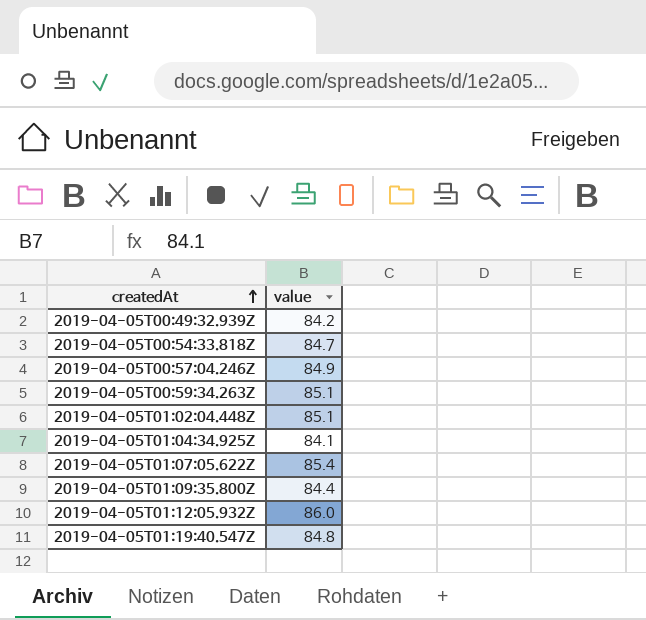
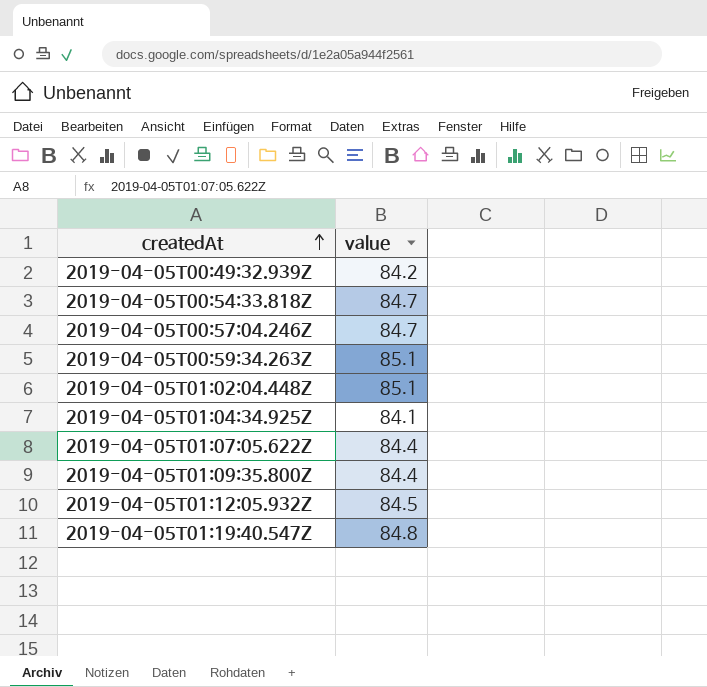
2019-04-05T00:57:04.246Z | value: 84.9 -> 84.7
2019-04-05T01:07:05.622Z | value: 85.4 -> 84.4
2019-04-05T01:12:05.932Z | value: 86.0 -> 84.5

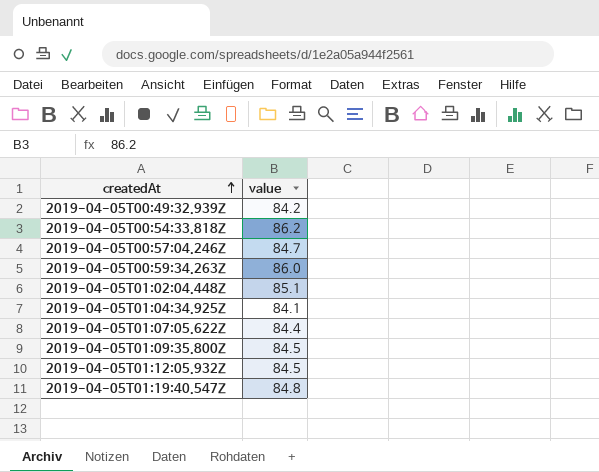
2019-04-05T00:54:33.818Z | value: 84.7 -> 86.2
2019-04-05T00:59:34.263Z | value: 85.1 -> 86.0
2019-04-05T01:09:35.800Z | value: 84.4 -> 84.5

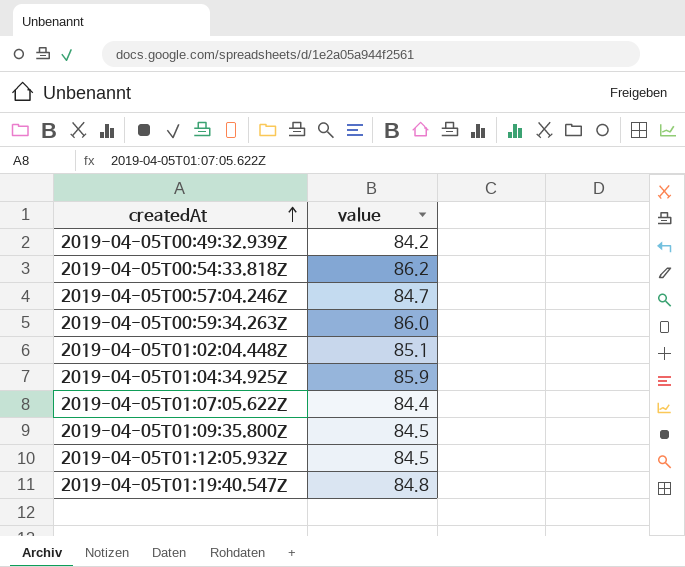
2019-04-05T01:04:34.925Z | value: 84.1 -> 85.9

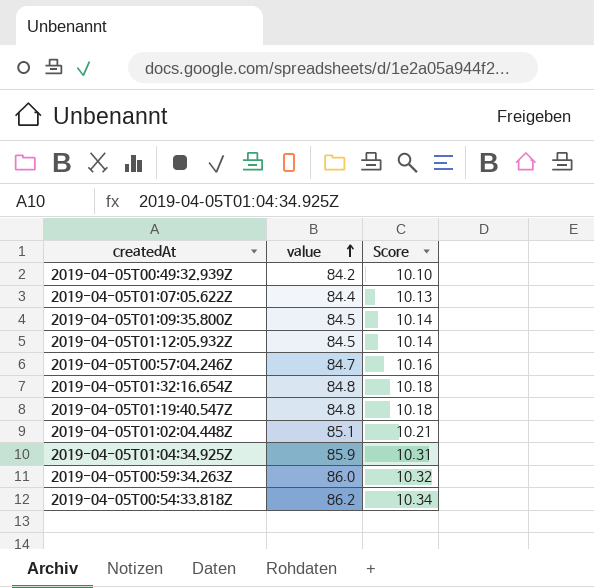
row order: createdAt ascending -> value ascending
column Score | formula: none -> [value] * 0.12
row 2019-04-05T01:32:16.654Z: none -> 84.8 | 10.18

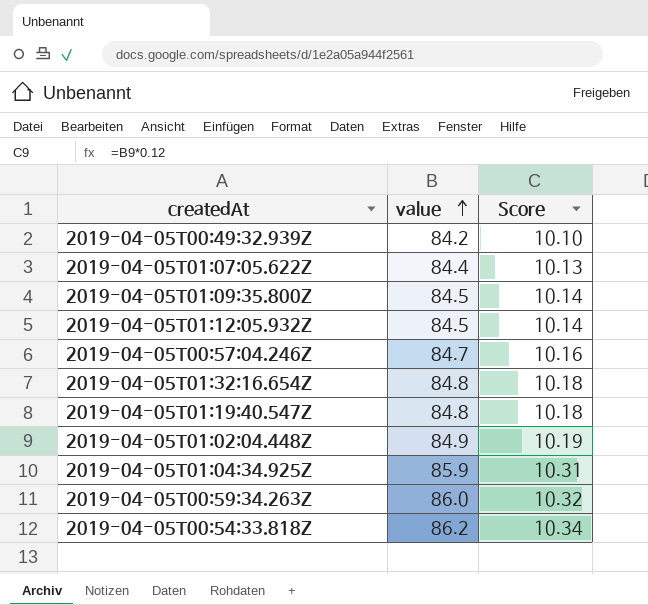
2019-04-05T01:02:04.448Z | value: 85.1 -> 84.9
2019-04-05T01:02:04.448Z | Score: 10.21 -> 10.19

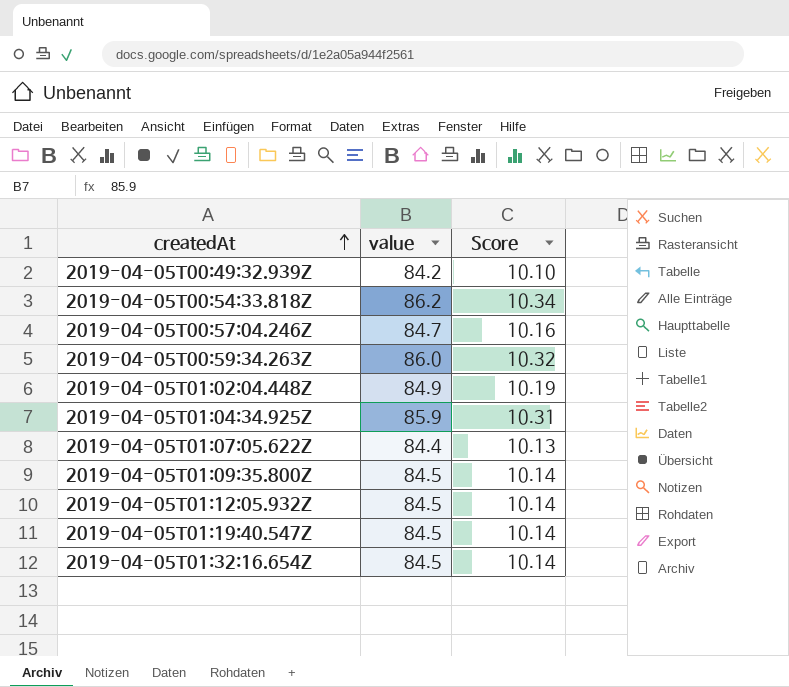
row order: value ascending -> createdAt ascending
2019-04-05T01:19:40.547Z | value: 84.8 -> 84.5
2019-04-05T01:19:40.547Z | Score: 10.18 -> 10.14
2019-04-05T01:32:16.654Z | value: 84.8 -> 84.5
2019-04-05T01:32:16.654Z | Score: 10.18 -> 10.14

